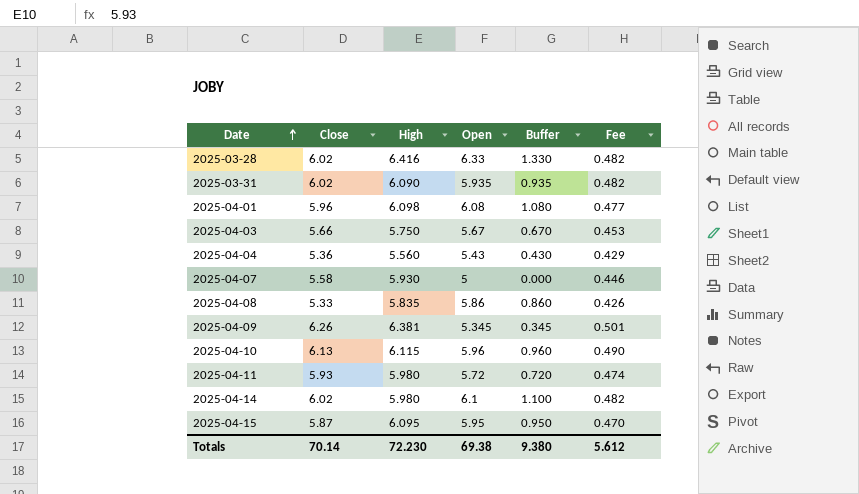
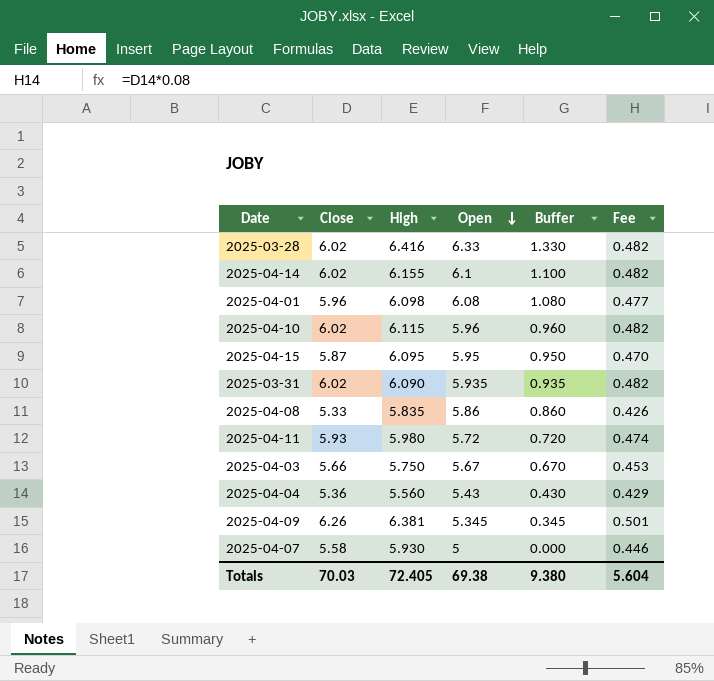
row order: Date ascending -> Open descending
2025-04-14 | High: 5.980 -> 6.155
2025-04-10 | Close: 6.13 -> 6.02
2025-04-10 | Fee: 0.490 -> 0.482
Totals | Close: 70.14 -> 70.03
Totals | High: 72.230 -> 72.405
Totals | Fee: 5.612 -> 5.604

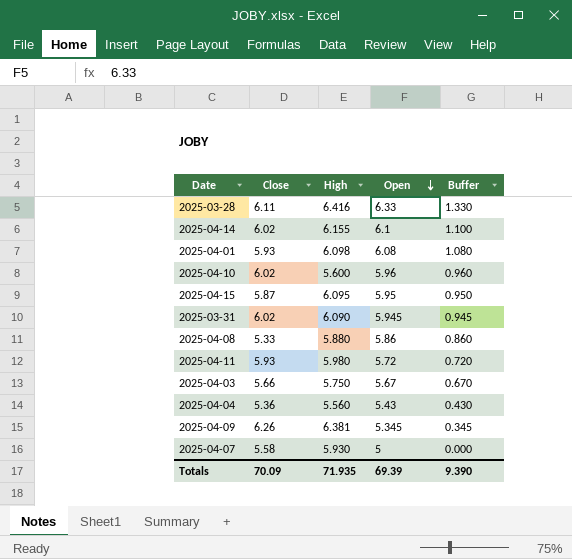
column Fee | formula: [Close] * 0.08 -> none
2025-03-28 | Close: 6.02 -> 6.11
2025-04-01 | Close: 5.96 -> 5.93
2025-04-10 | High: 6.115 -> 5.600
2025-03-31 | Open: 5.935 -> 5.945
2025-03-31 | Buffer: 0.935 -> 0.945
2025-04-08 | High: 5.835 -> 5.880
Totals | Close: 70.03 -> 70.09
Totals | High: 72.405 -> 71.935
Totals | Open: 69.38 -> 69.39
Totals | Buffer: 9.380 -> 9.390

